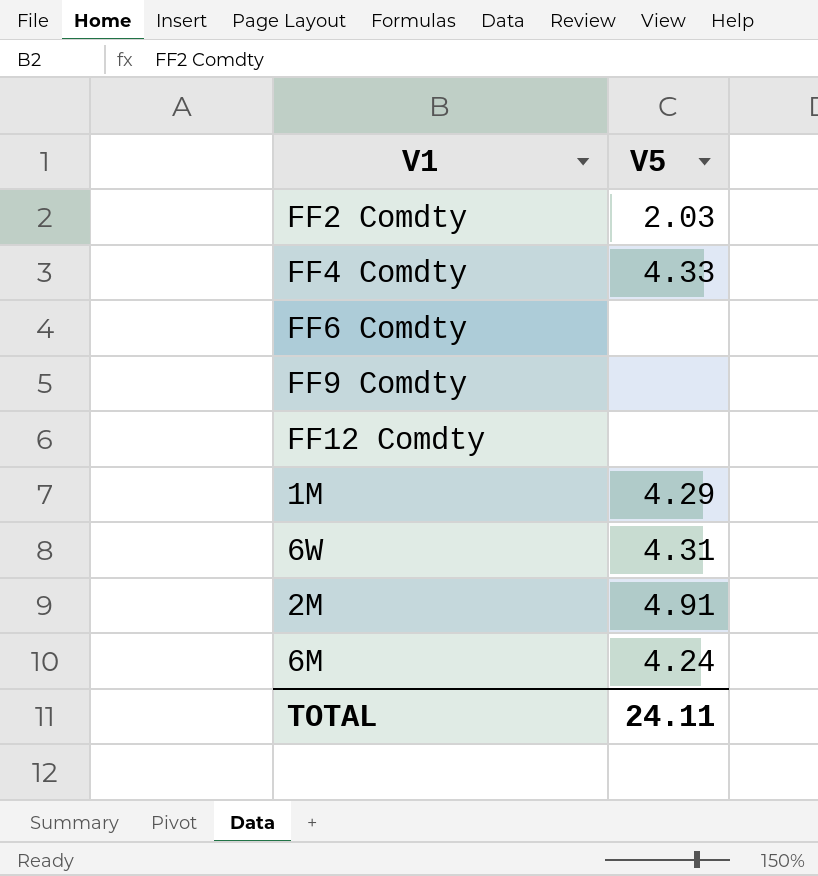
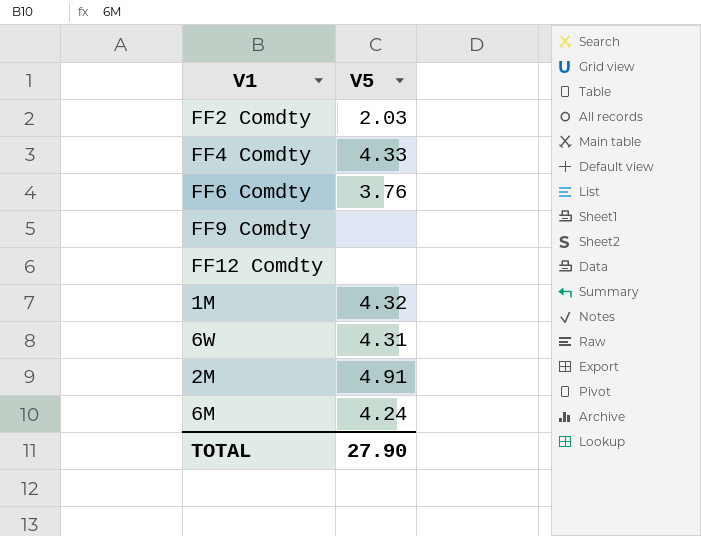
FF6 Comdty | V5: none -> 3.76
1M | V5: 4.29 -> 4.32
TOTAL | V5: 24.11 -> 27.90

